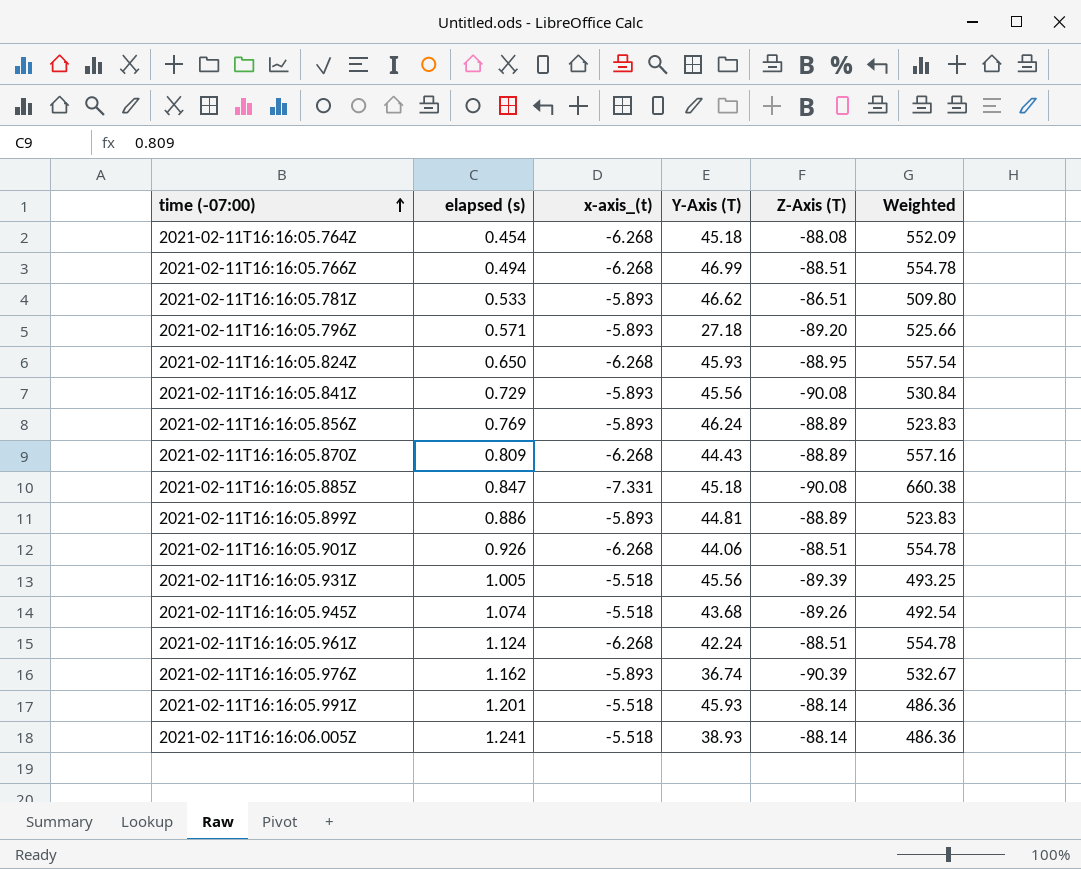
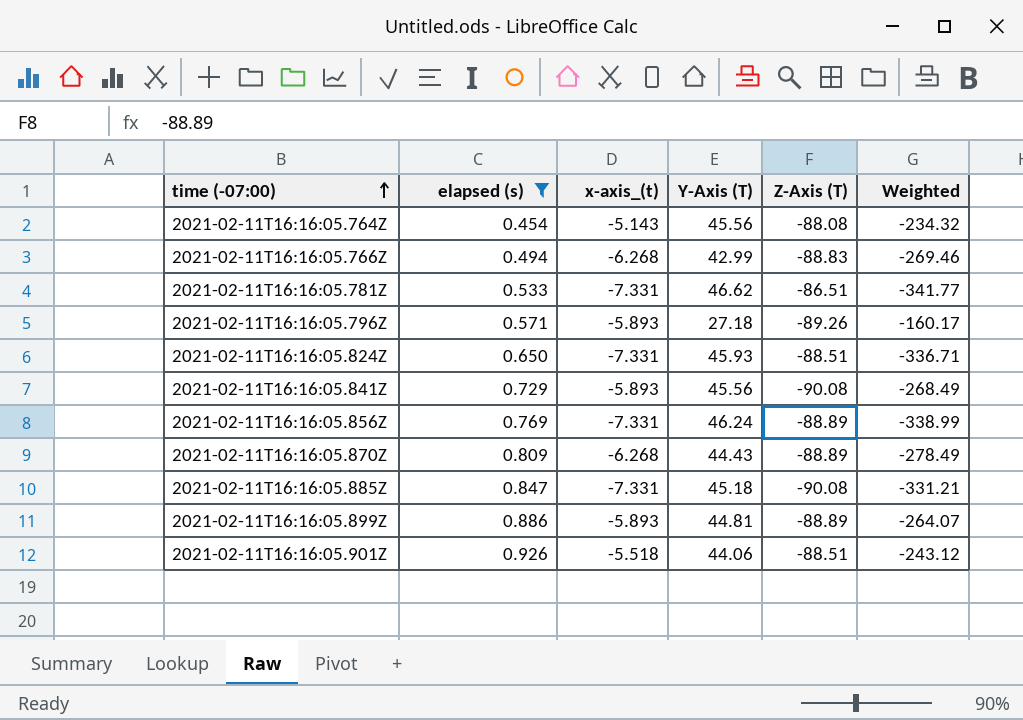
filter: none -> elapsed (s) <= 0.926
column Weighted | formula: [x-axis_(t)] * [Z-Axis (T)] -> [x-axis_(t)] * [Y-Axis (T)]
2021-02-11T16:16:05.764Z | x-axis_(t): -6.268 -> -5.143
2021-02-11T16:16:05.764Z | Y-Axis (T): 45.18 -> 45.56
2021-02-11T16:16:05.766Z | Y-Axis (T): 46.99 -> 42.99
2021-02-11T16:16:05.766Z | Z-Axis (T): -88.51 -> -88.83
2021-02-11T16:16:05.781Z | x-axis_(t): -5.893 -> -7.331
2021-02-11T16:16:05.796Z | Z-Axis (T): -89.20 -> -89.26
2021-02-11T16:16:05.824Z | x-axis_(t): -6.268 -> -7.331
2021-02-11T16:16:05.824Z | Z-Axis (T): -88.95 -> -88.51
2021-02-11T16:16:05.856Z | x-axis_(t): -5.893 -> -7.331
2021-02-11T16:16:05.901Z | x-axis_(t): -6.268 -> -5.518

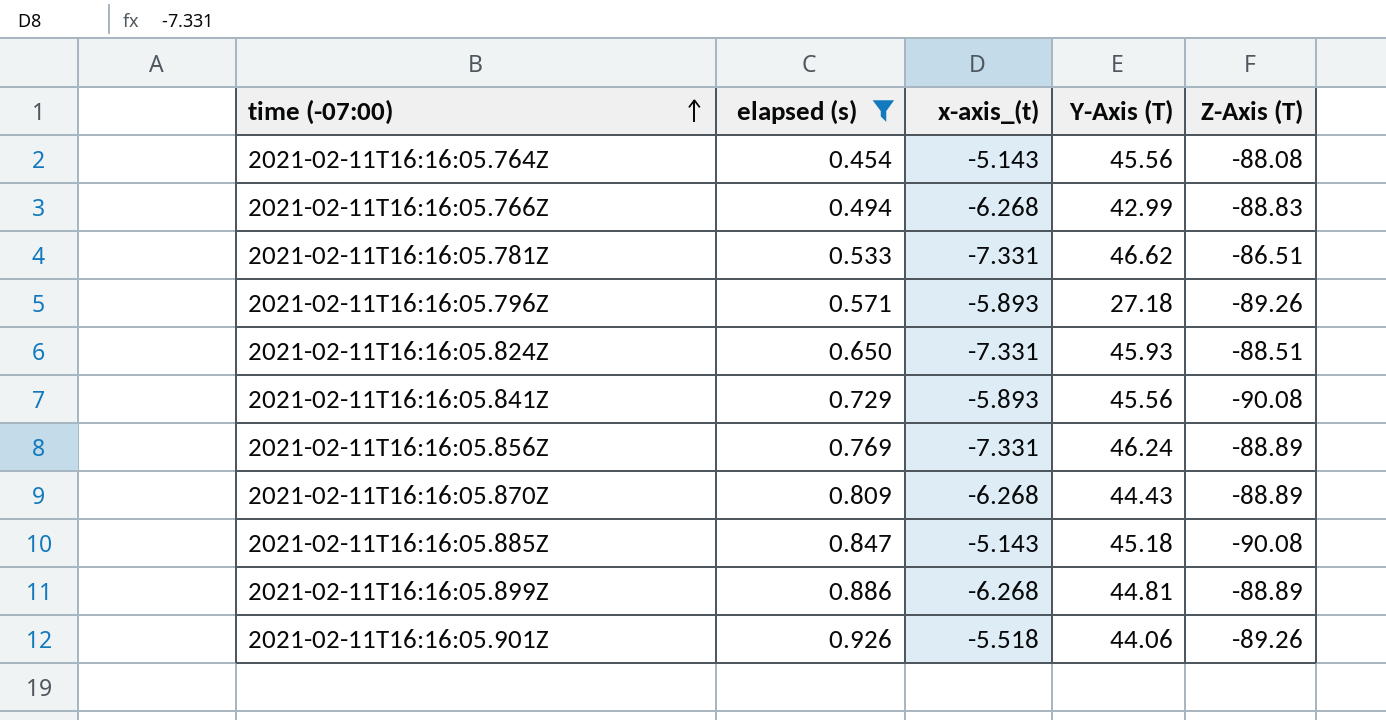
column Weighted | formula: [x-axis_(t)] * [Y-Axis (T)] -> none
2021-02-11T16:16:05.885Z | x-axis_(t): -7.331 -> -5.143
2021-02-11T16:16:05.899Z | x-axis_(t): -5.893 -> -6.268
2021-02-11T16:16:05.901Z | Z-Axis (T): -88.51 -> -89.26

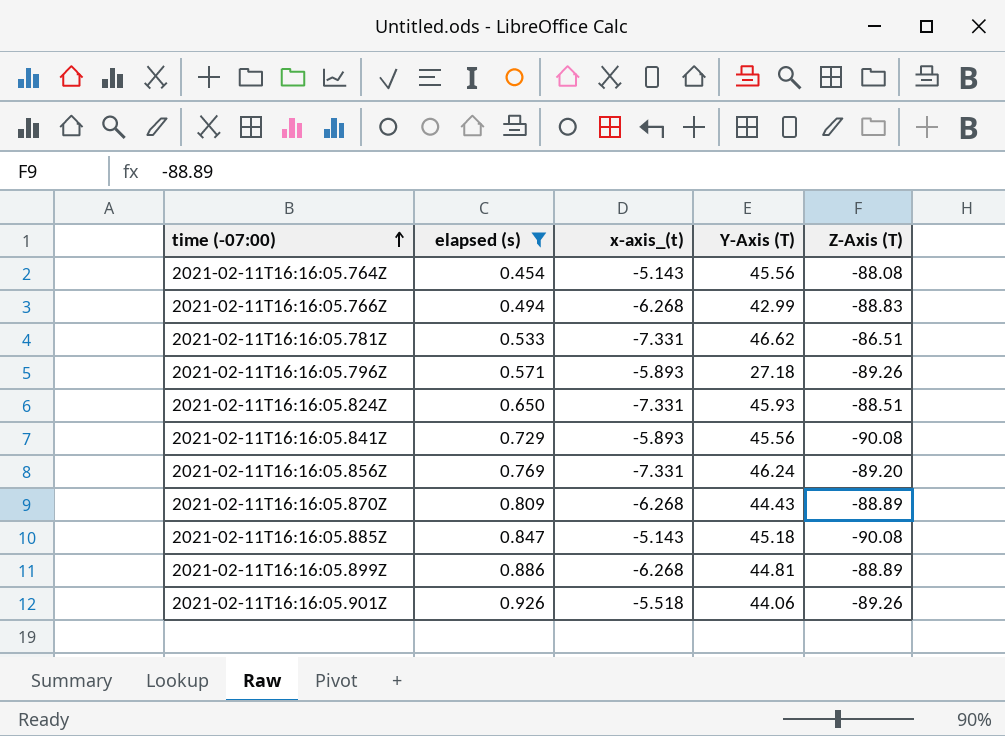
2021-02-11T16:16:05.856Z | Z-Axis (T): -88.89 -> -89.20

